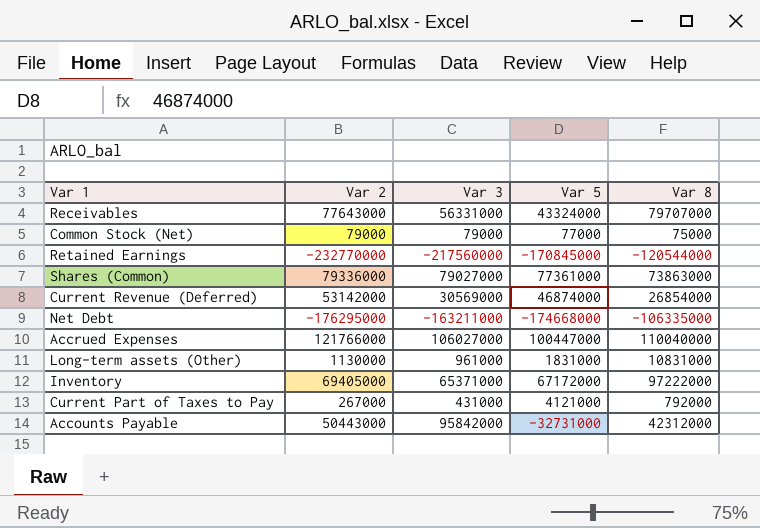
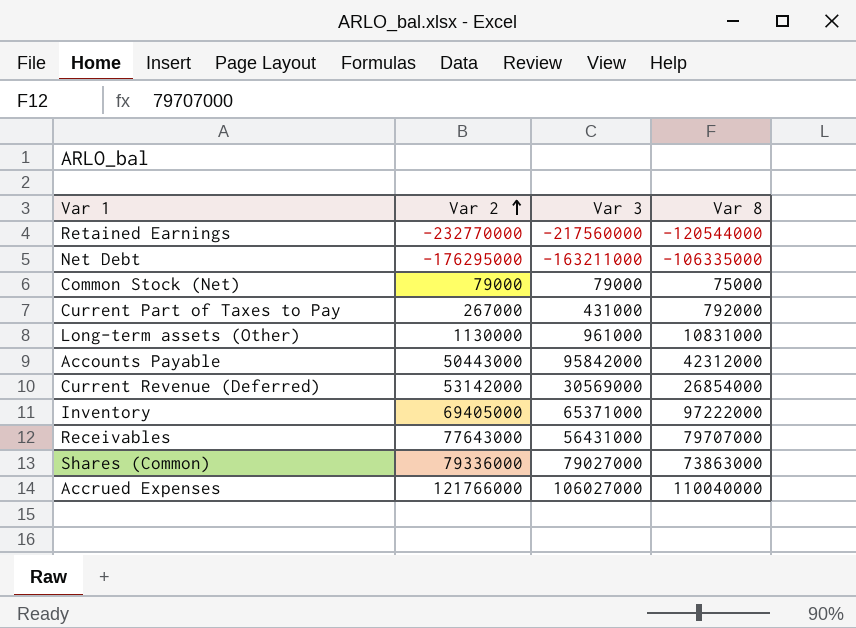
row order: none -> Var 2 ascending
column Var 5 | position: 4 -> none
Receivables | Var 3: 56331000 -> 56431000

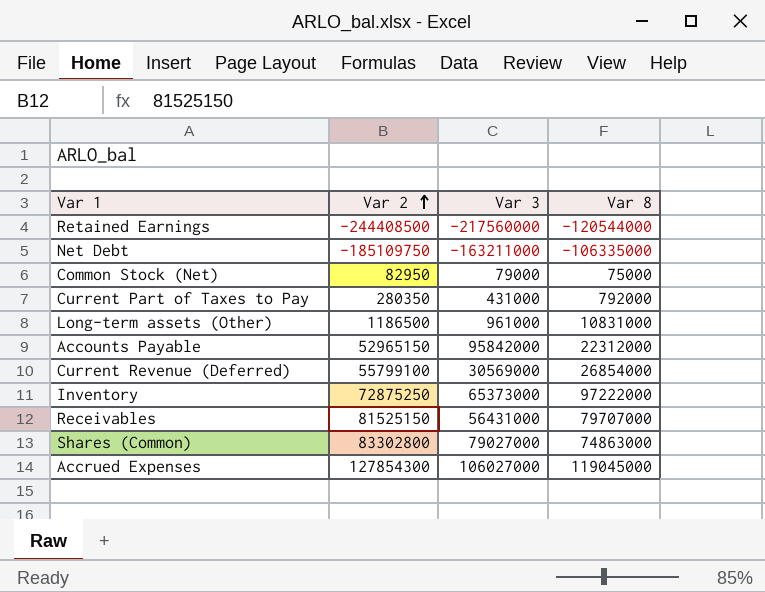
Retained Earnings | Var 2: -232770000 -> -244408500
Net Debt | Var 2: -176295000 -> -185109750
Common Stock (Net) | Var 2: 79000 -> 82950
Current Part of Taxes to Pay | Var 2: 267000 -> 280350
Long-term assets (Other) | Var 2: 1130000 -> 1186500
Accounts Payable | Var 2: 50443000 -> 52965150
Accounts Payable | Var 8: 42312000 -> 22312000
Current Revenue (Deferred) | Var 2: 53142000 -> 55799100
Inventory | Var 2: 69405000 -> 72875250
Inventory | Var 3: 65371000 -> 65373000
Receivables | Var 2: 77643000 -> 81525150
Shares (Common) | Var 2: 79336000 -> 83302800
Shares (Common) | Var 8: 73863000 -> 74863000
Accrued Expenses | Var 2: 121766000 -> 127854300
Accrued Expenses | Var 8: 110040000 -> 119045000

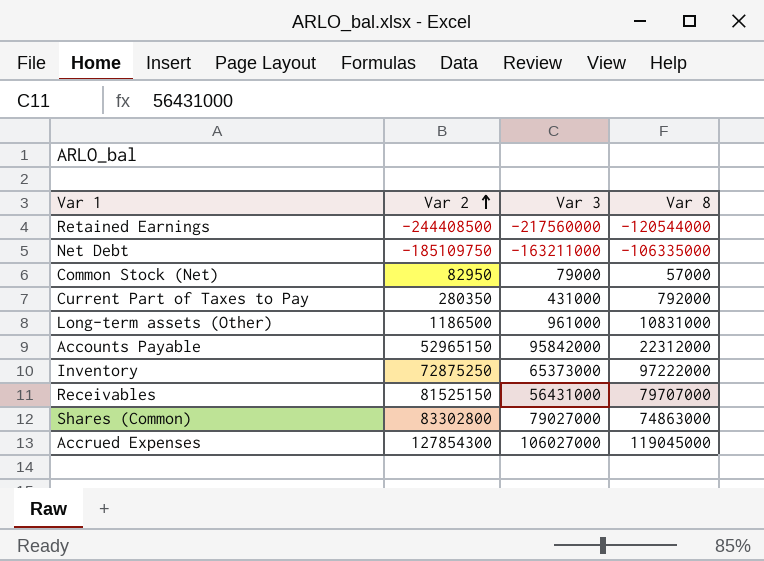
row Current Revenue (Deferred): 55799100 | 30569000 | 26854000 -> none
Common Stock (Net) | Var 8: 75000 -> 57000

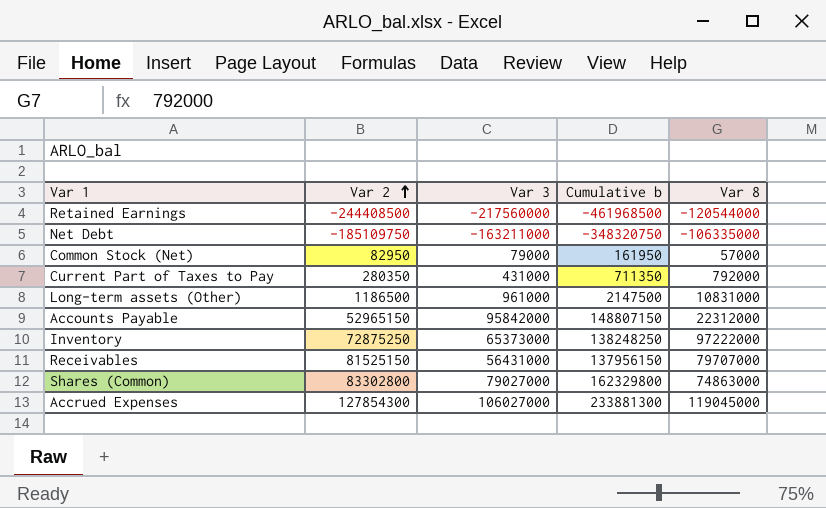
column Cumulative b | formula: none -> [Var 2] + [Var 3]

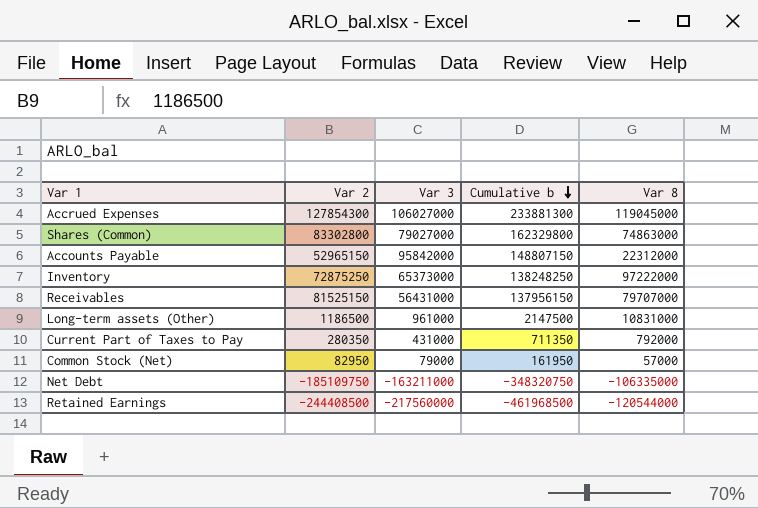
row order: Var 2 ascending -> Cumulative b descending

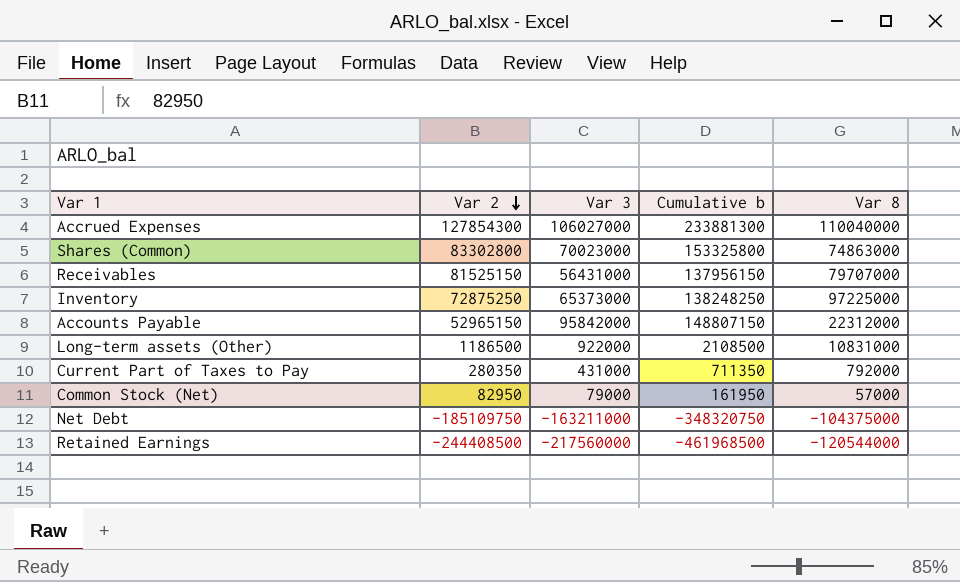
row order: Cumulative b descending -> Var 2 descending
Accrued Expenses | Var 8: 119045000 -> 110040000
Shares (Common) | Var 3: 79027000 -> 70023000
Shares (Common) | Cumulative b: 162329800 -> 153325800
Inventory | Var 8: 97222000 -> 97225000
Long-term assets (Other) | Var 3: 961000 -> 922000
Long-term assets (Other) | Cumulative b: 2147500 -> 2108500
Net Debt | Var 8: -106335000 -> -104375000

